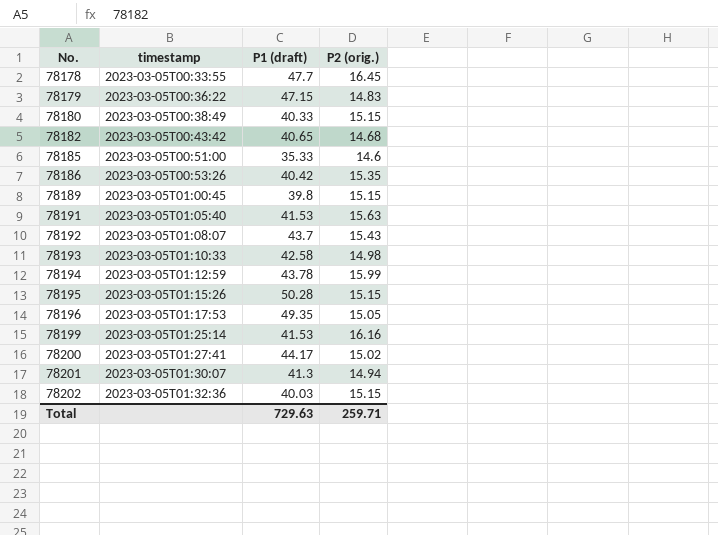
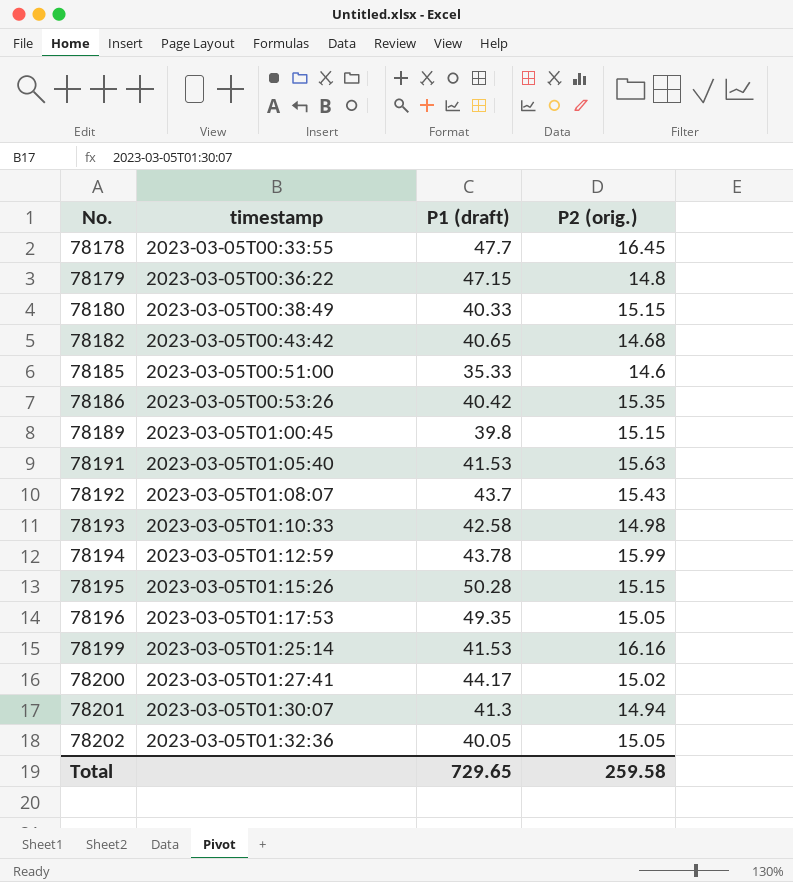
78179 | P2 (orig.): 14.83 -> 14.8
78202 | P1 (draft): 40.03 -> 40.05
78202 | P2 (orig.): 15.15 -> 15.05
Total | P1 (draft): 729.63 -> 729.65
Total | P2 (orig.): 259.71 -> 259.58

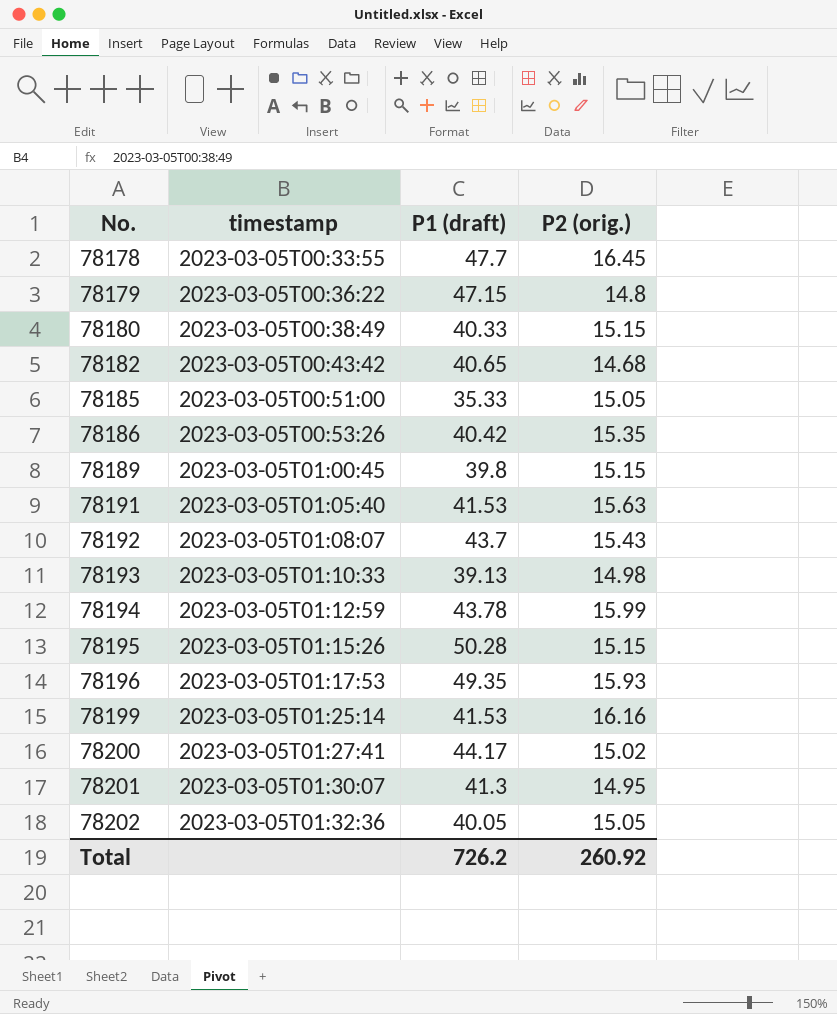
78185 | P2 (orig.): 14.6 -> 15.05
78193 | P1 (draft): 42.58 -> 39.13
78196 | P2 (orig.): 15.05 -> 15.93
78201 | P2 (orig.): 14.94 -> 14.95
Total | P1 (draft): 729.65 -> 726.2
Total | P2 (orig.): 259.58 -> 260.92

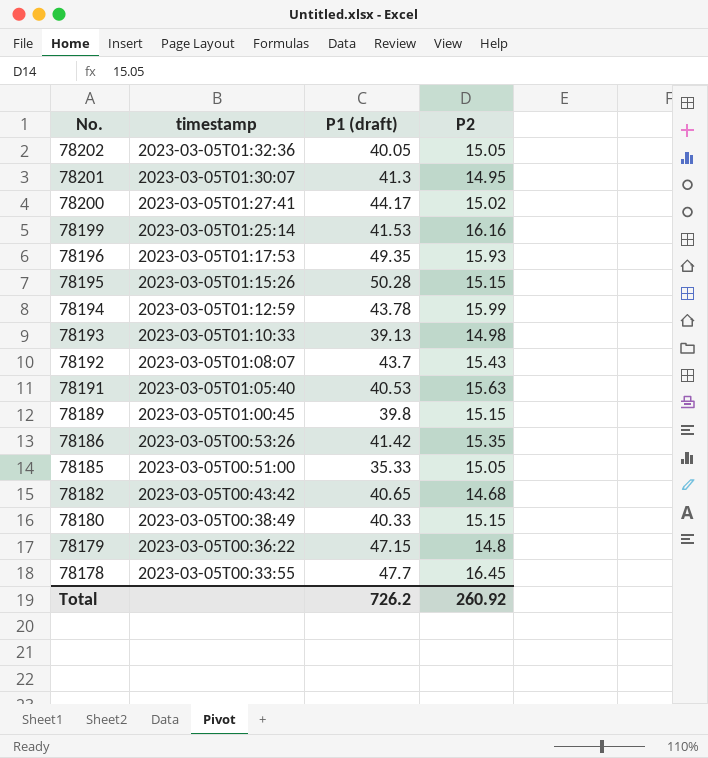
row order: No. ascending -> No. descending
column name: P2 (orig.) -> P2
78191 | P1 (draft): 41.53 -> 40.53
78186 | P1 (draft): 40.42 -> 41.42

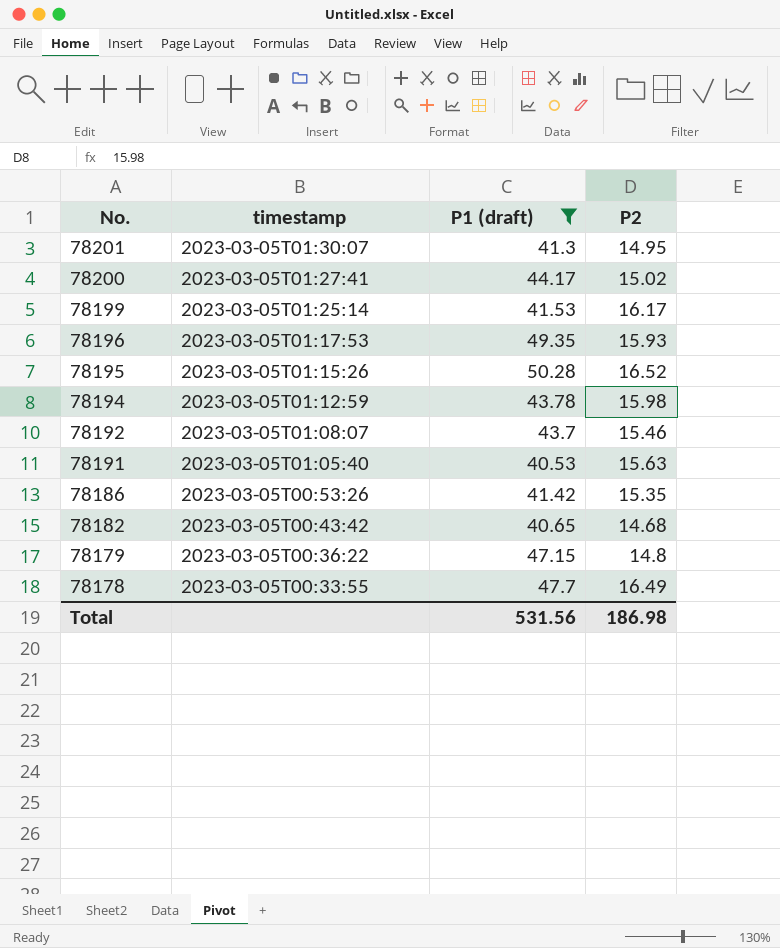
filter: none -> P1 (draft) >= 40.53
78199 | P2: 16.16 -> 16.17
78195 | P2: 15.15 -> 16.52
78194 | P2: 15.99 -> 15.98
78192 | P2: 15.43 -> 15.46
78178 | P2: 16.45 -> 16.49
Total | P1 (draft): 726.2 -> 531.56
Total | P2: 260.92 -> 186.98

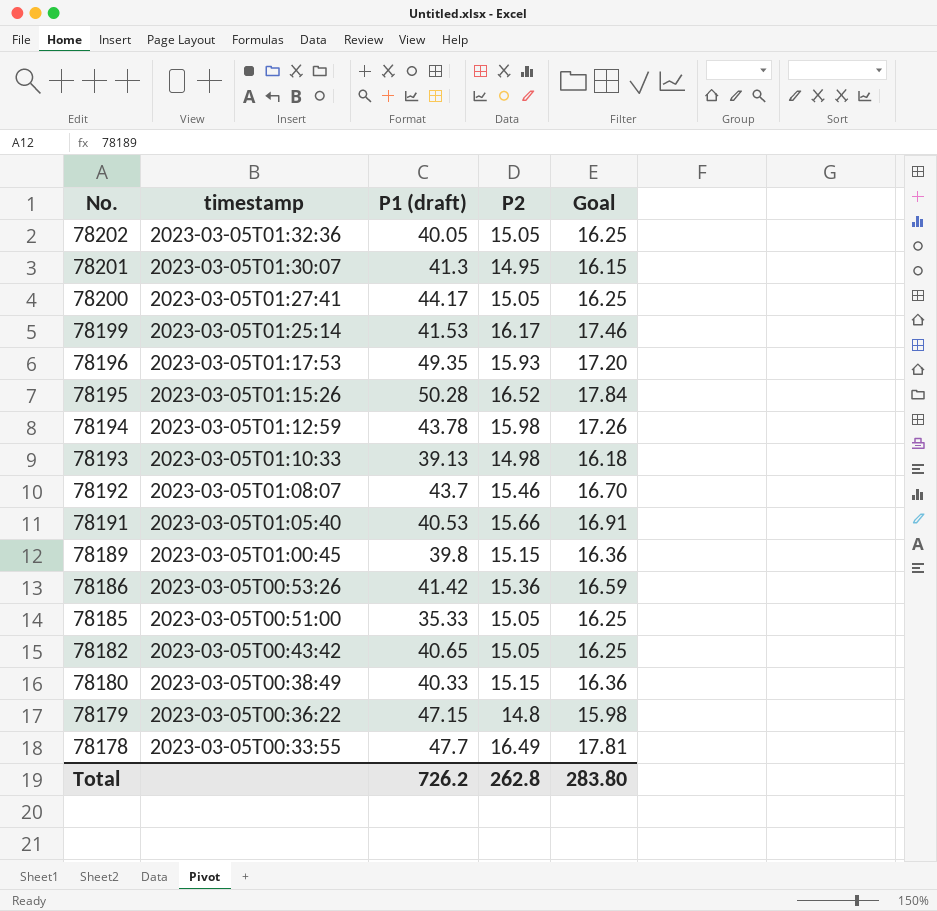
filter: P1 (draft) >= 40.53 -> none
column Goal | formula: none -> [P2] * 1.08
78200 | P2: 15.02 -> 15.05
78191 | P2: 15.63 -> 15.66
78186 | P2: 15.35 -> 15.36
78182 | P2: 14.68 -> 15.05
Total | P1 (draft): 531.56 -> 726.2
Total | P2: 186.98 -> 262.8

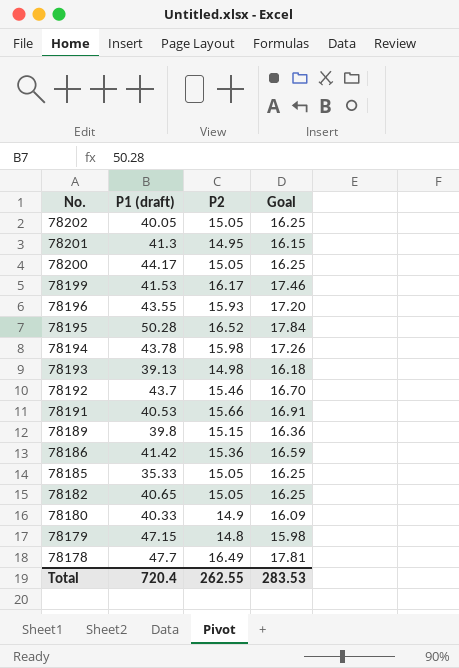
column timestamp | position: 2 -> none
78196 | P1 (draft): 49.35 -> 43.55
78180 | P2: 15.15 -> 14.9
78180 | Goal: 16.36 -> 16.09
Total | P1 (draft): 726.2 -> 720.4
Total | P2: 262.8 -> 262.55
Total | Goal: 283.80 -> 283.53

